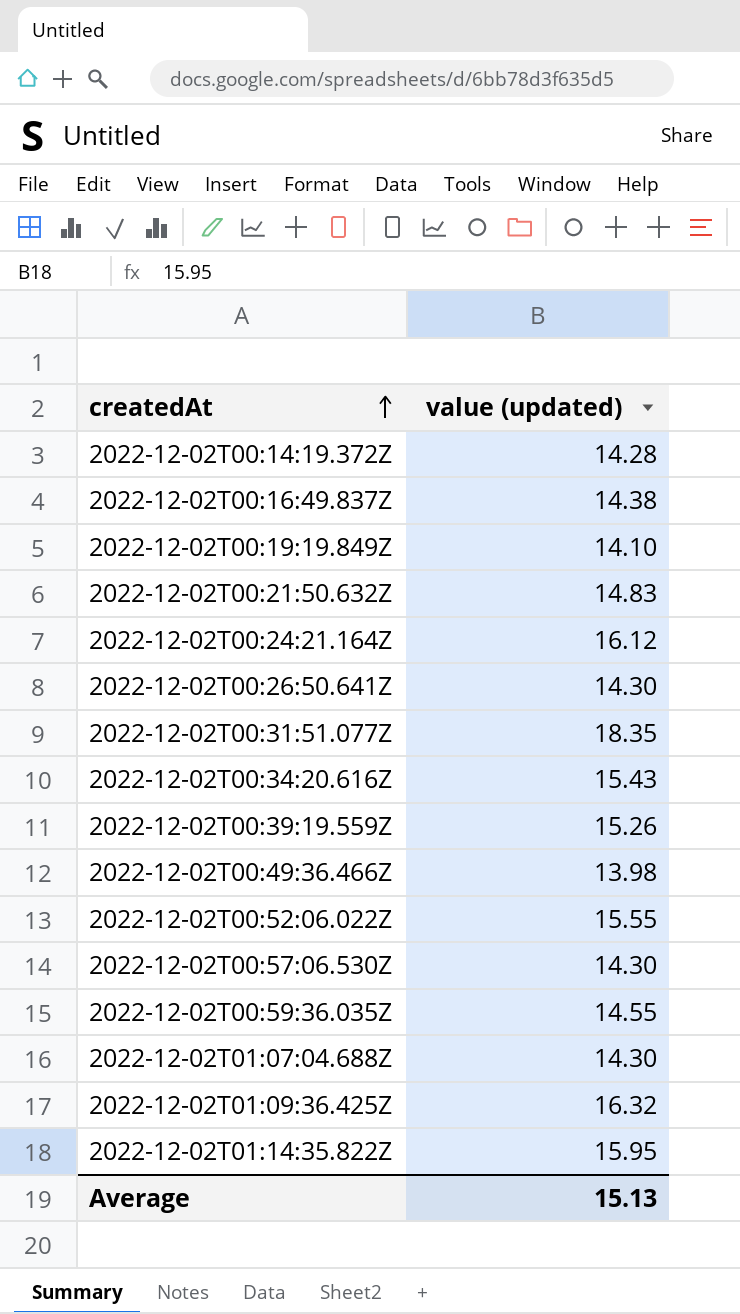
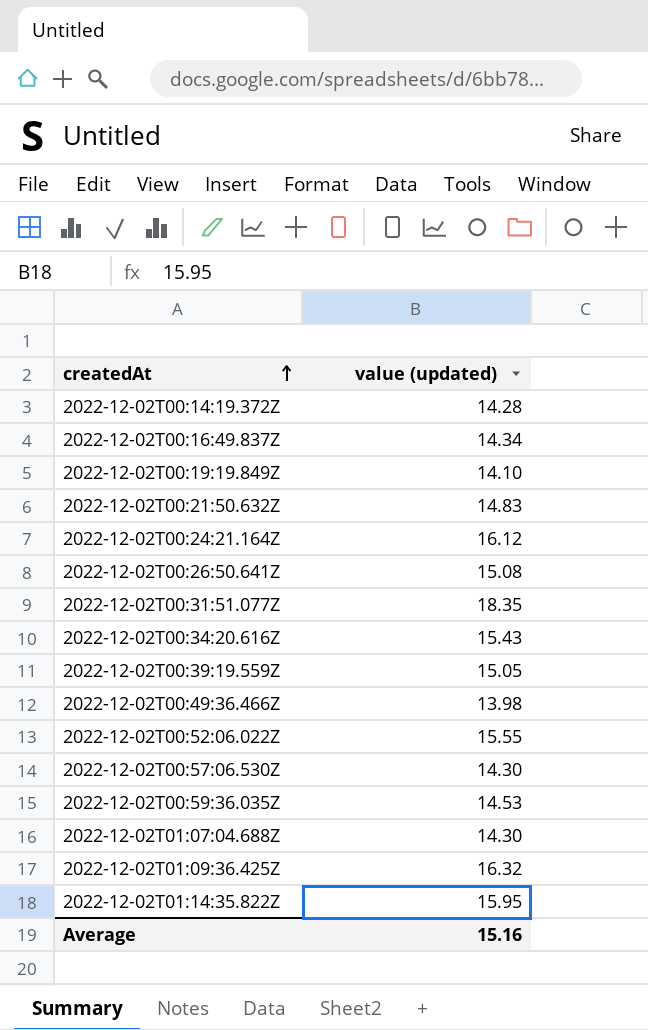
2022-12-02T00:16:49.837Z | value (updated): 14.38 -> 14.34
2022-12-02T00:26:50.641Z | value (updated): 14.30 -> 15.08
2022-12-02T00:39:19.559Z | value (updated): 15.26 -> 15.05
2022-12-02T00:59:36.035Z | value (updated): 14.55 -> 14.53
Average | value (updated): 15.13 -> 15.16

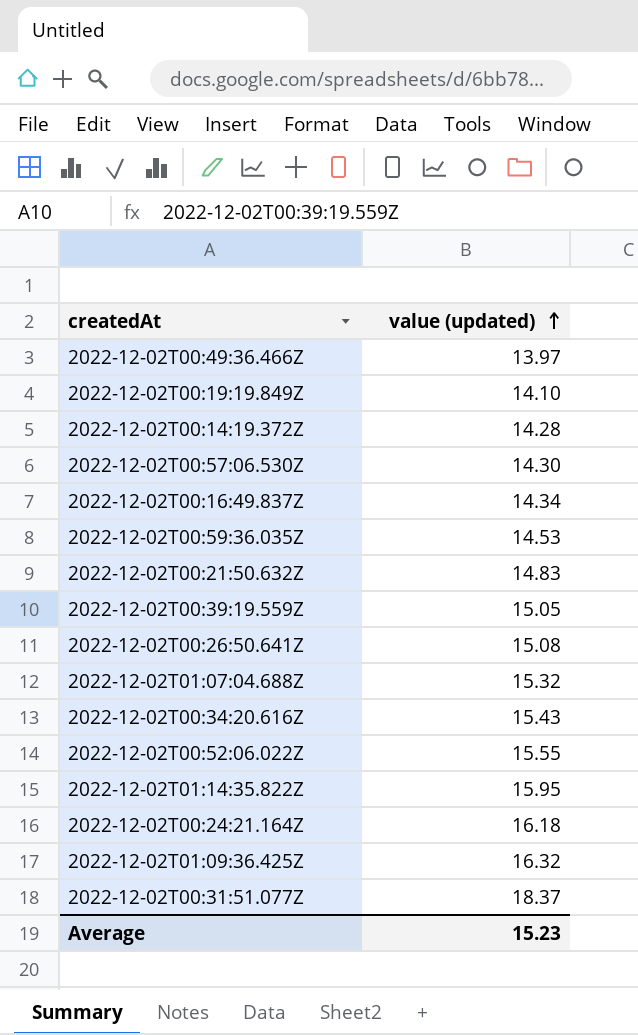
row order: createdAt ascending -> value (updated) ascending
2022-12-02T00:49:36.466Z | value (updated): 13.98 -> 13.97
2022-12-02T01:07:04.688Z | value (updated): 14.30 -> 15.32
2022-12-02T00:24:21.164Z | value (updated): 16.12 -> 16.18
2022-12-02T00:31:51.077Z | value (updated): 18.35 -> 18.37
Average | value (updated): 15.16 -> 15.23

